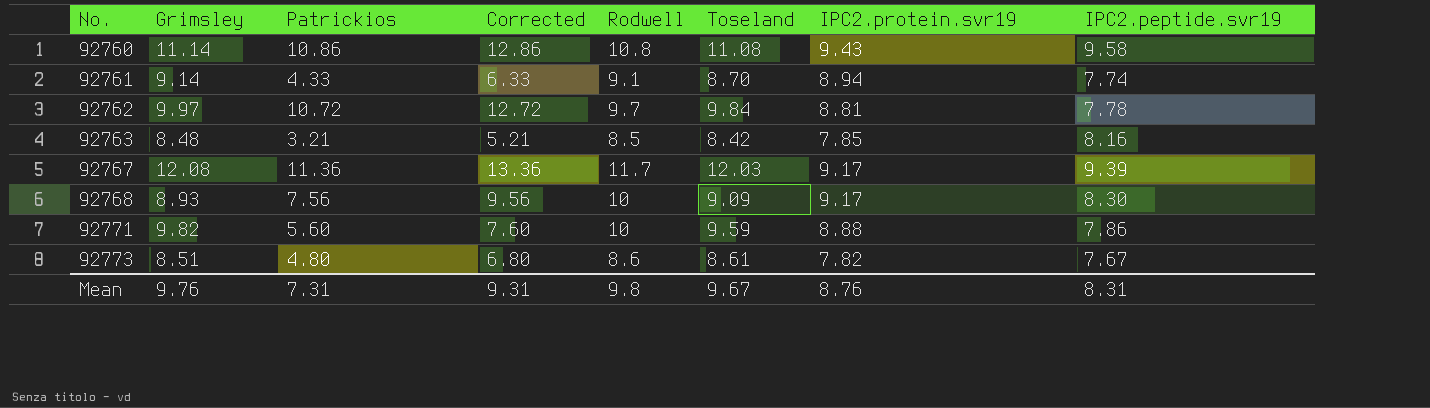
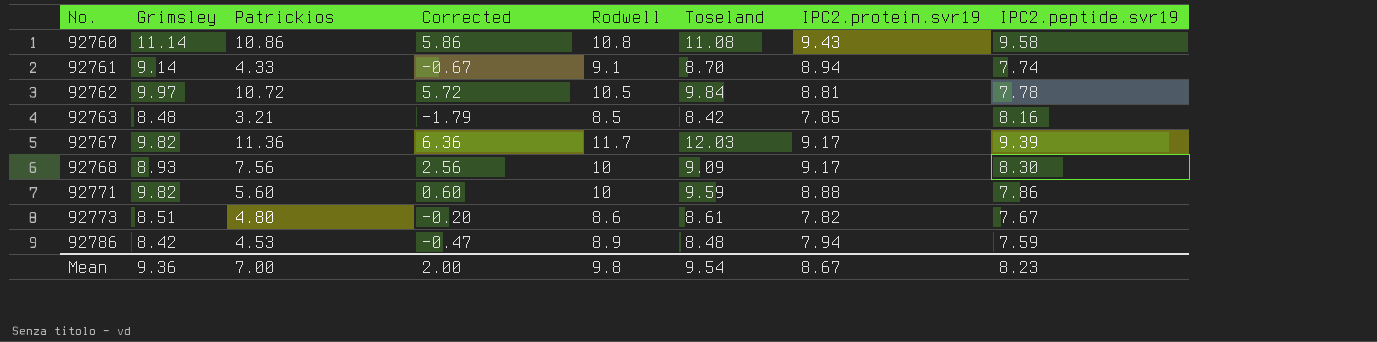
column Corrected | formula: [Patrickios] + 2 -> [Patrickios] - 5
92762 | Rodwell: 9.7 -> 10.5
92767 | Grimsley: 12.08 -> 9.82
row 92786: none -> 8.42 | 4.53 | -0.47 | 8.9 | 8.48 | 7.94 | 7.59
Mean | Grimsley: 9.76 -> 9.36
Mean | Patrickios: 7.31 -> 7.00
Mean | Corrected: 9.31 -> 2.00
Mean | Toseland: 9.67 -> 9.54
Mean | IPC2.protein.svr19: 8.76 -> 8.67
Mean | IPC2.peptide.svr19: 8.31 -> 8.23

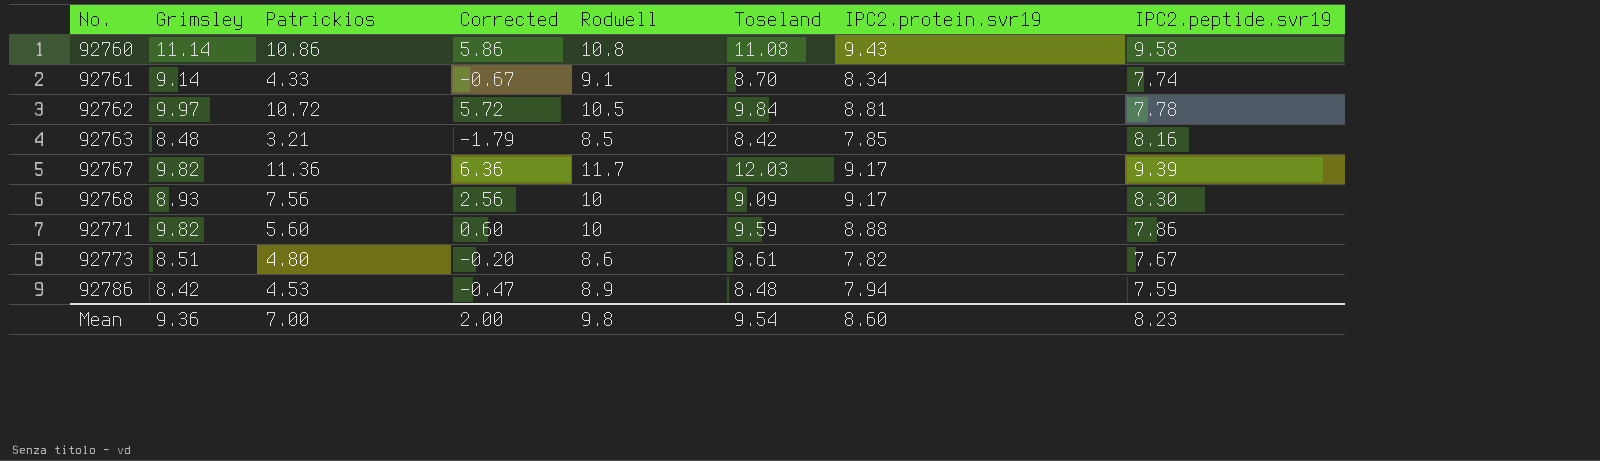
92761 | IPC2.protein.svr19: 8.94 -> 8.34
Mean | IPC2.protein.svr19: 8.67 -> 8.60

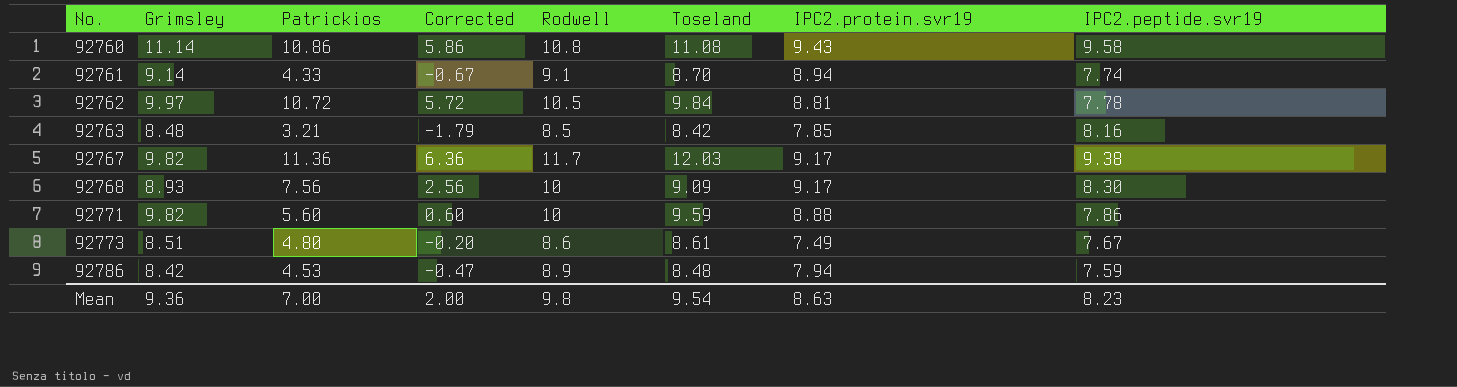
92761 | IPC2.protein.svr19: 8.34 -> 8.94
92767 | IPC2.peptide.svr19: 9.39 -> 9.38
92773 | IPC2.protein.svr19: 7.82 -> 7.49
Mean | IPC2.protein.svr19: 8.60 -> 8.63

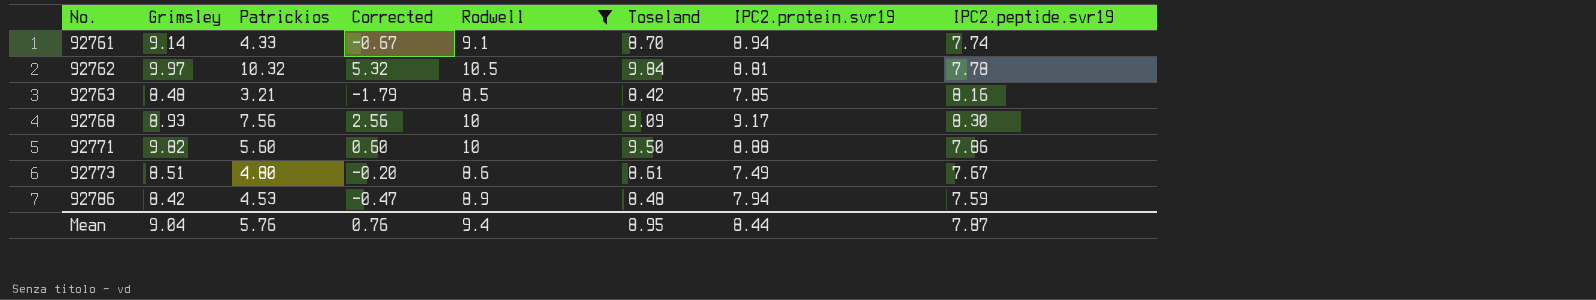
filter: none -> Rodwell <= 10.5
92762 | Patrickios: 10.72 -> 10.32
92762 | Corrected: 5.72 -> 5.32
92771 | Toseland: 9.59 -> 9.50
Mean | Grimsley: 9.36 -> 9.04
Mean | Patrickios: 7.00 -> 5.76
Mean | Corrected: 2.00 -> 0.76
Mean | Rodwell: 9.8 -> 9.4
Mean | Toseland: 9.54 -> 8.95
Mean | IPC2.protein.svr19: 8.63 -> 8.44
Mean | IPC2.peptide.svr19: 8.23 -> 7.87

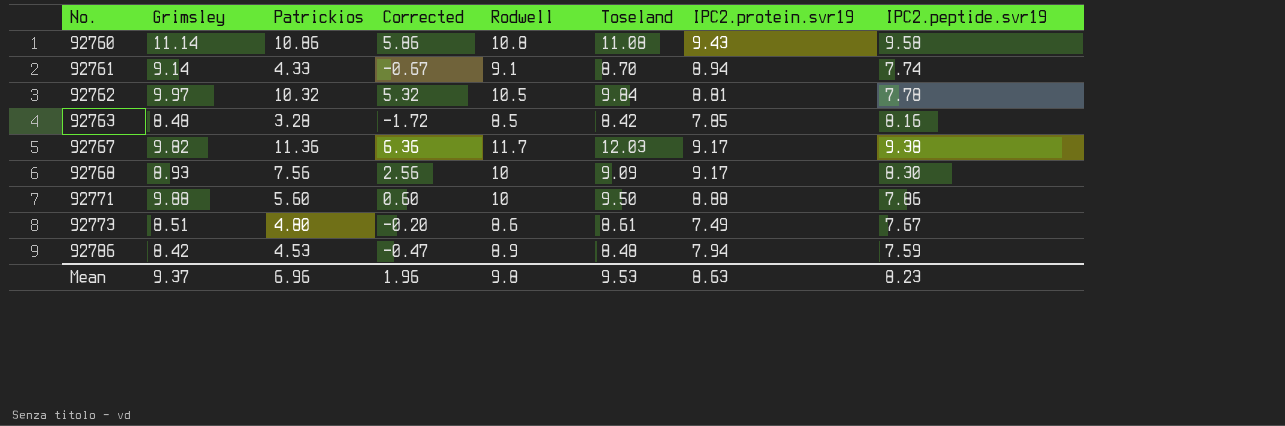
filter: Rodwell <= 10.5 -> none
92763 | Patrickios: 3.21 -> 3.28
92763 | Corrected: -1.79 -> -1.72
92771 | Grimsley: 9.82 -> 9.88
Mean | Grimsley: 9.04 -> 9.37
Mean | Patrickios: 5.76 -> 6.96
Mean | Corrected: 0.76 -> 1.96
Mean | Rodwell: 9.4 -> 9.8
Mean | Toseland: 8.95 -> 9.53
Mean | IPC2.protein.svr19: 8.44 -> 8.63
Mean | IPC2.peptide.svr19: 7.87 -> 8.23

